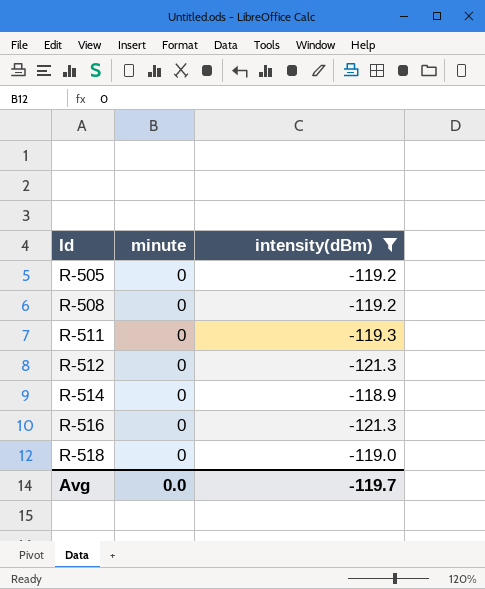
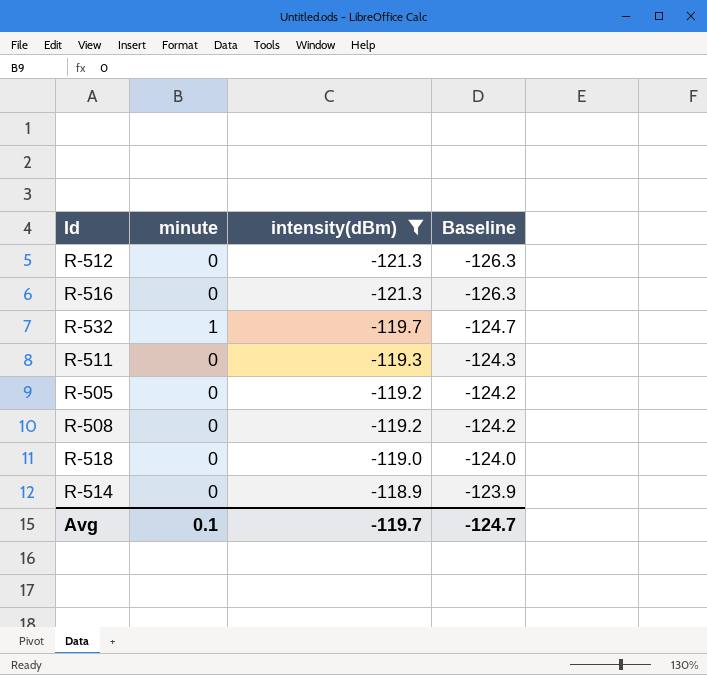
row order: Id ascending -> intensity(dBm) ascending
column Baseline | formula: none -> [intensity(dBm)] - 5
row R-532: none -> 1 | -119.7 | -124.7
Avg | minute: 0.0 -> 0.1

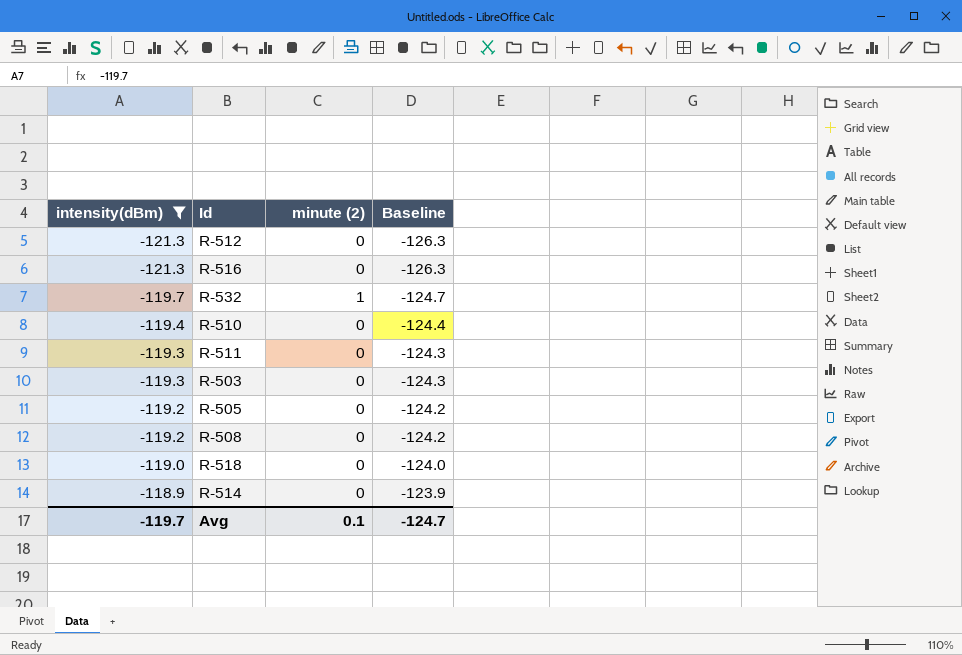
column intensity(dBm) | position: 3 -> 1
column name: minute -> minute (2)
row R-510: none -> -119.4 | 0 | -124.4
row R-503: none -> -119.3 | 0 | -124.3

